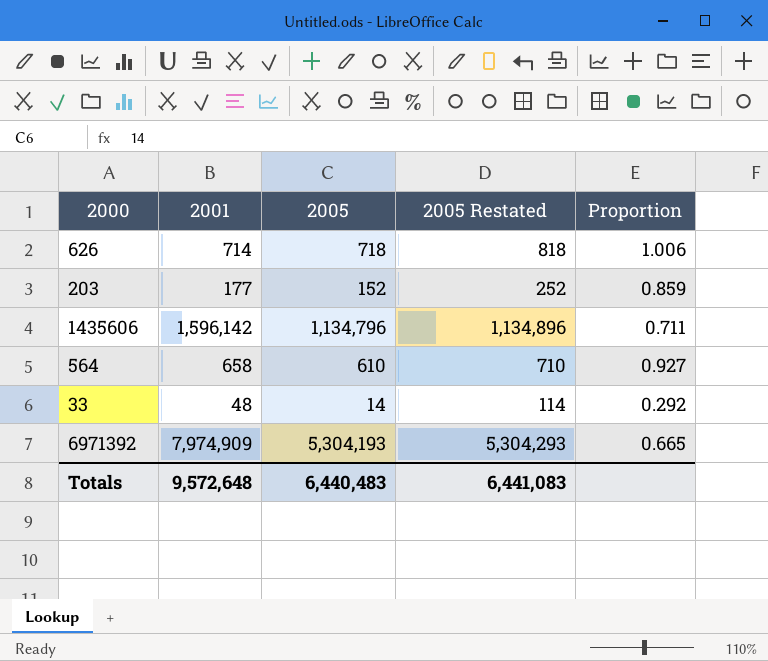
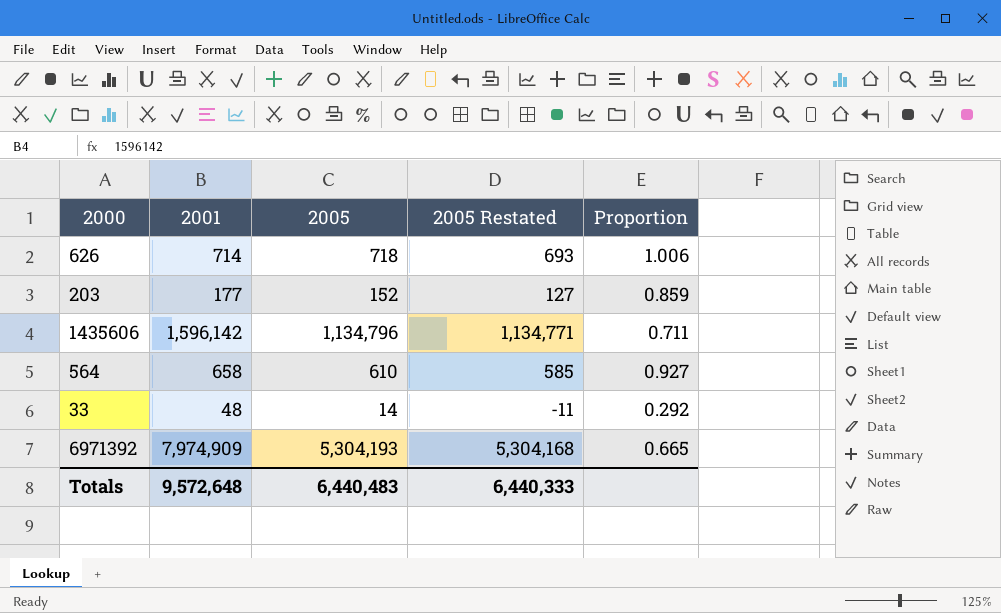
column 2005 Restated | formula: [2005] + 100 -> [2005] - 25
Totals | 2005 Restated: 6,441,083 -> 6,440,333

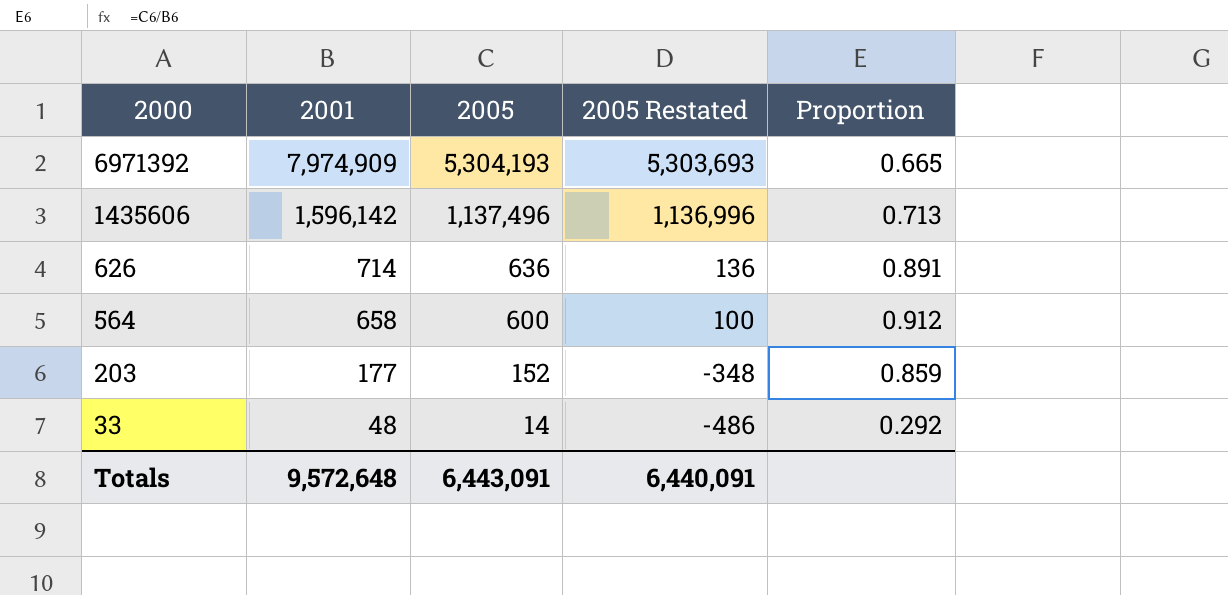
row order: none -> 2000 descending
column 2005 Restated | formula: [2005] - 25 -> [2005] - 500
1435606 | 2005: 1,134,796 -> 1,137,496
1435606 | Proportion: 0.711 -> 0.713
626 | 2005: 718 -> 636
626 | Proportion: 1.006 -> 0.891
564 | 2005: 610 -> 600
564 | Proportion: 0.927 -> 0.912
Totals | 2005: 6,440,483 -> 6,443,091
Totals | 2005 Restated: 6,440,333 -> 6,440,091

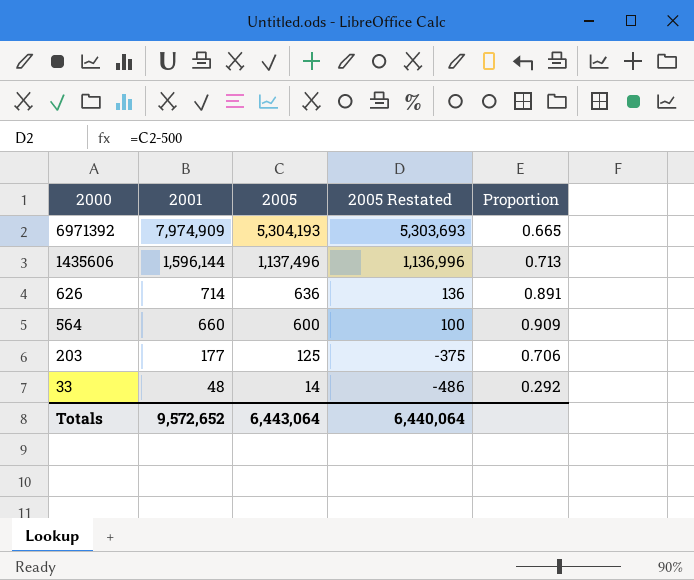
1435606 | 2001: 1,596,142 -> 1,596,144
564 | 2001: 658 -> 660
564 | Proportion: 0.912 -> 0.909
203 | 2005: 152 -> 125
203 | 2005 Restated: -348 -> -375
203 | Proportion: 0.859 -> 0.706
Totals | 2001: 9,572,648 -> 9,572,652
Totals | 2005: 6,443,091 -> 6,443,064
Totals | 2005 Restated: 6,440,091 -> 6,440,064

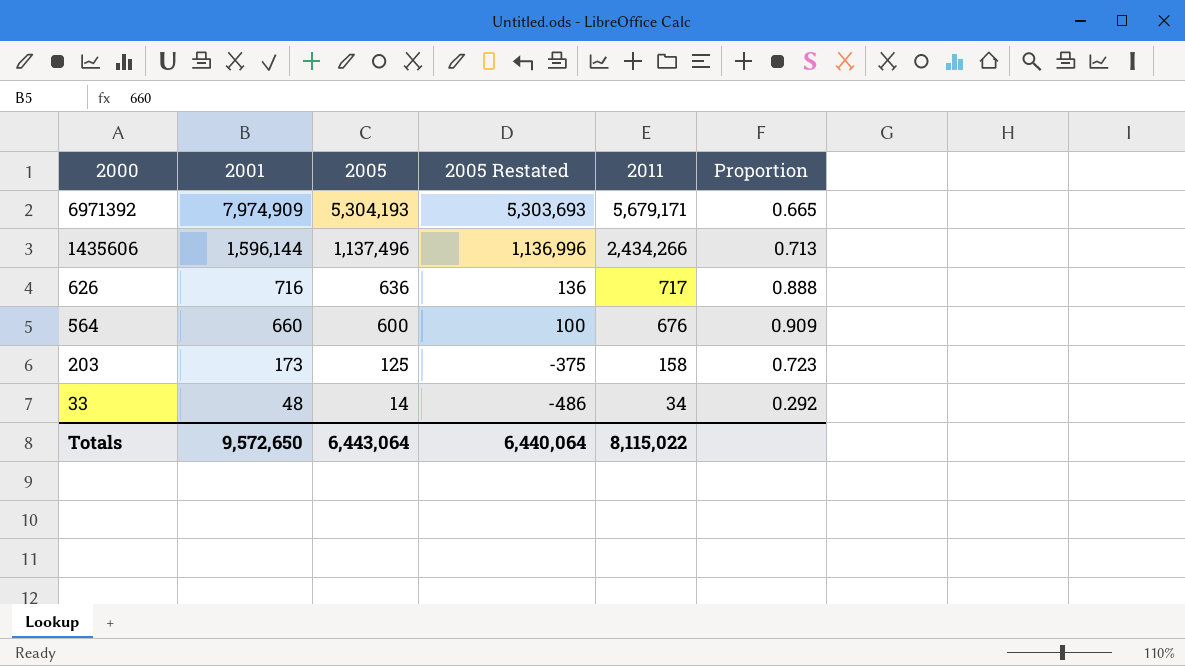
column 2011 | position: none -> 5
626 | 2001: 714 -> 716
626 | Proportion: 0.891 -> 0.888
203 | 2001: 177 -> 173
203 | Proportion: 0.706 -> 0.723
Totals | 2001: 9,572,652 -> 9,572,650

